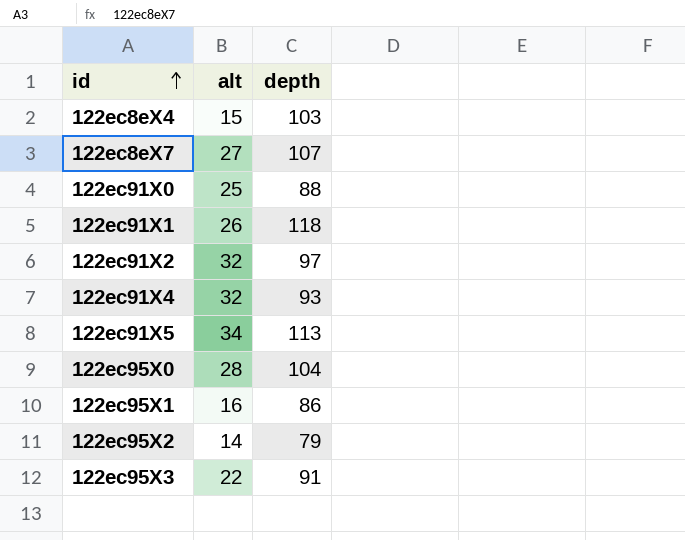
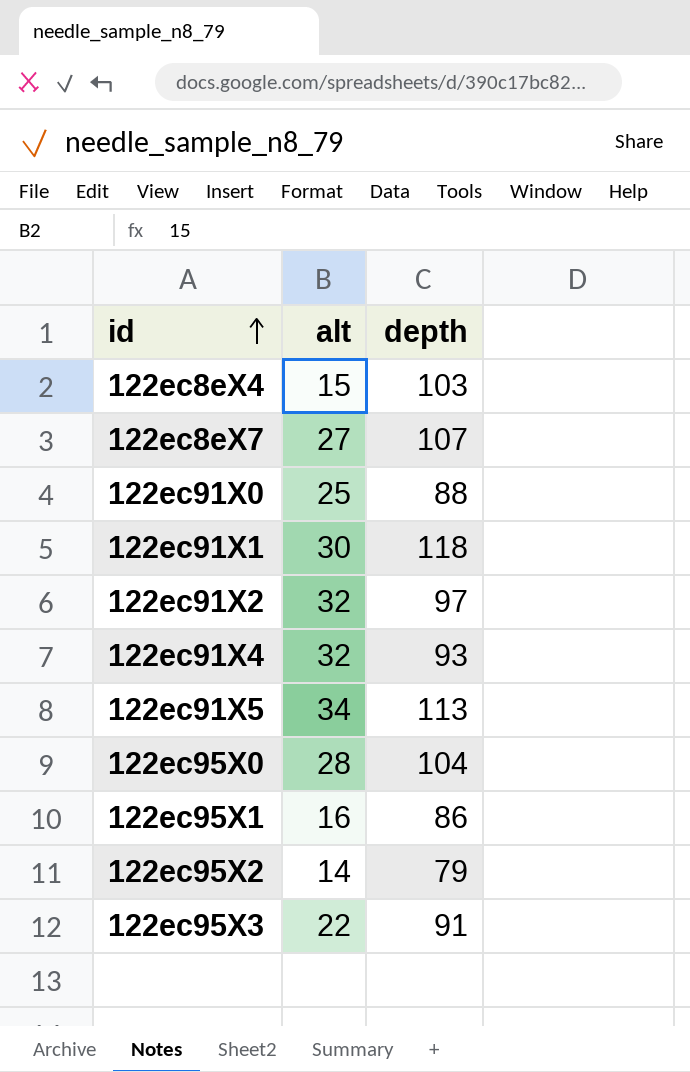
122ec91X1 | alt: 26 -> 30

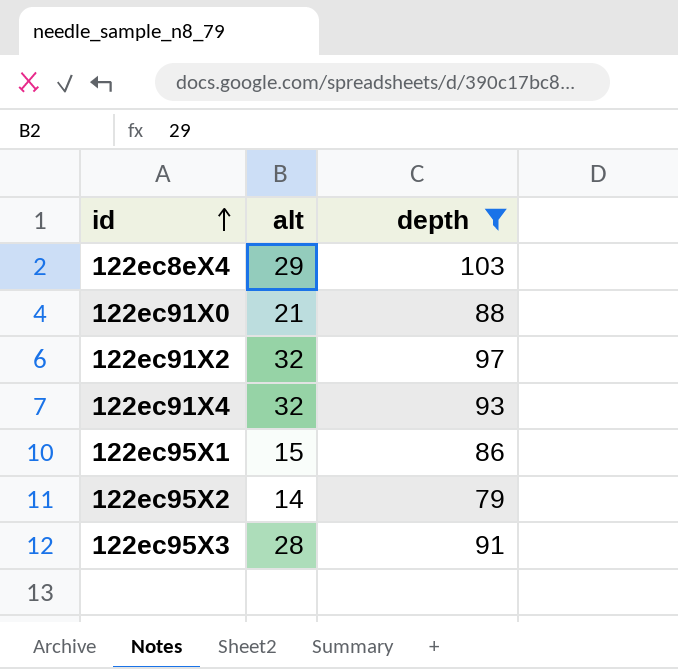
filter: none -> depth <= 103
122ec8eX4 | alt: 15 -> 29
122ec91X0 | alt: 25 -> 21
122ec95X1 | alt: 16 -> 15
122ec95X3 | alt: 22 -> 28

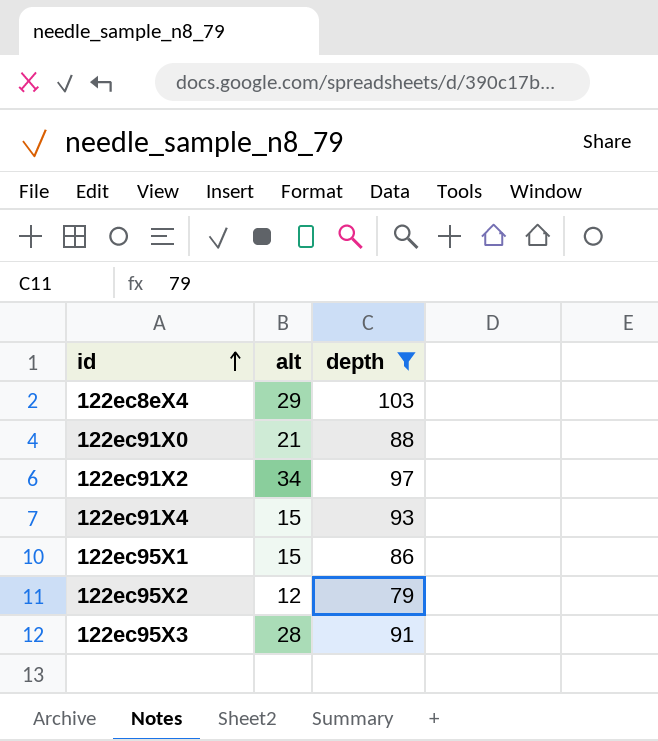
122ec91X2 | alt: 32 -> 34
122ec91X4 | alt: 32 -> 15
122ec95X2 | alt: 14 -> 12

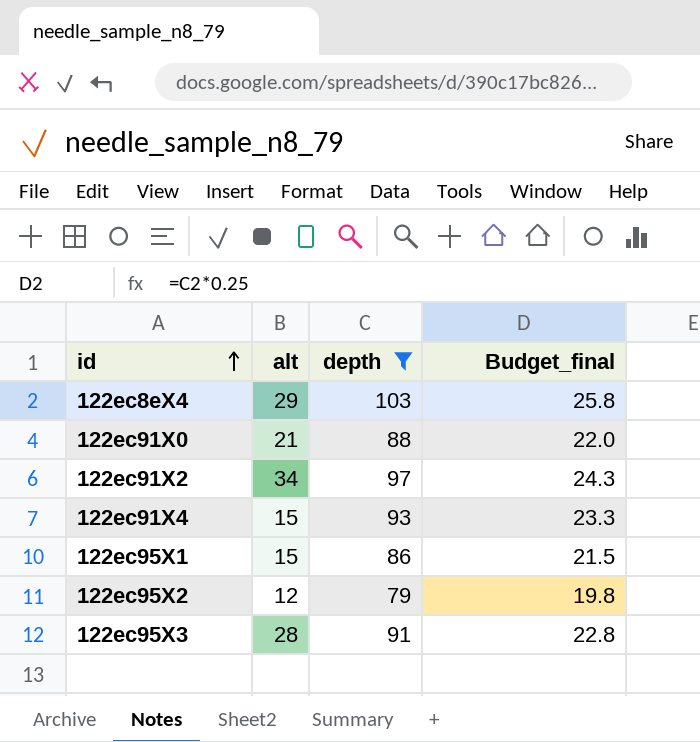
column Budget_final | formula: none -> [depth] * 0.25

